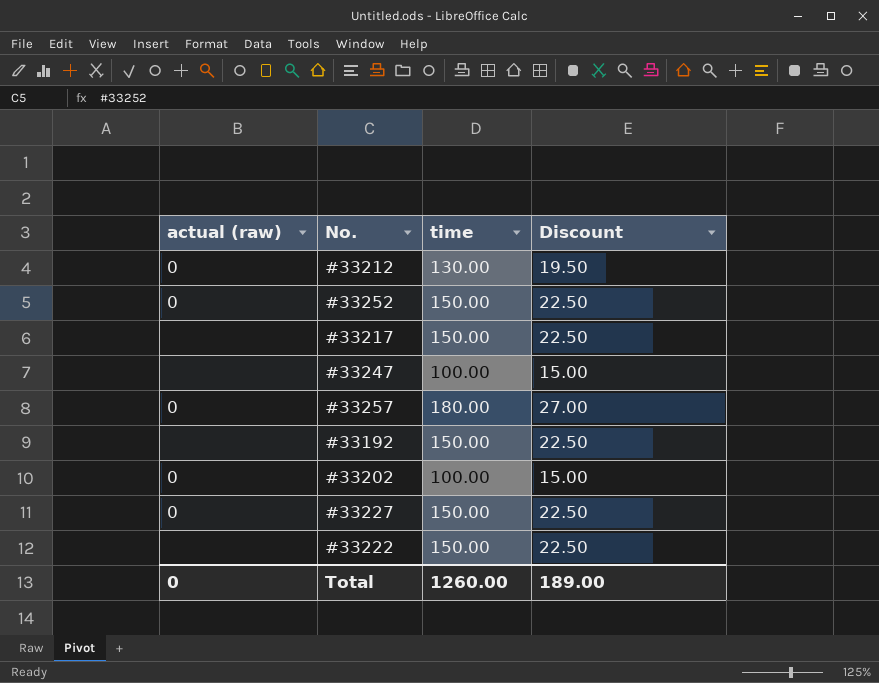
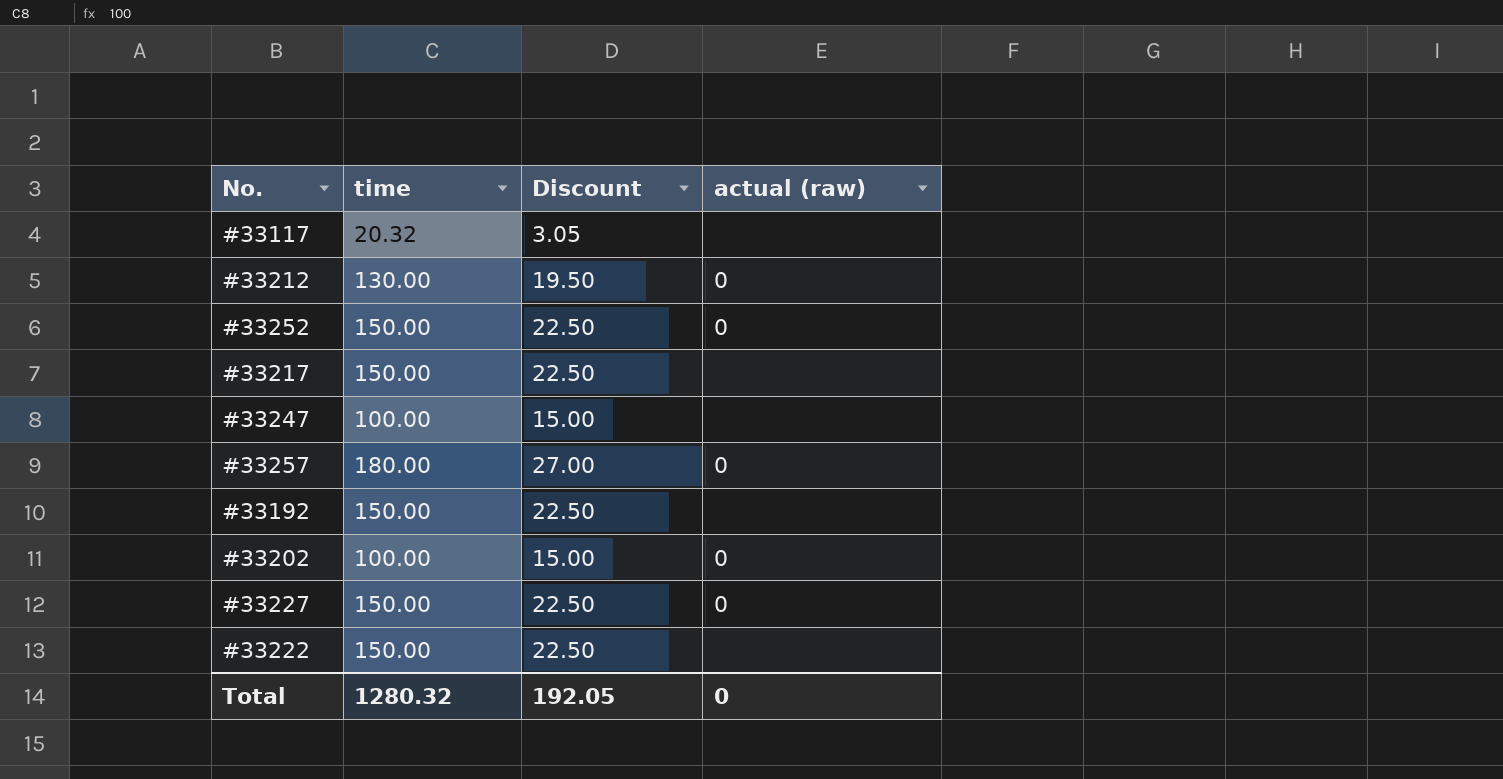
column actual (raw) | position: 1 -> 4
row #33117: none -> 20.32 | 3.05 | none
Total | time: 1260.00 -> 1280.32
Total | Discount: 189.00 -> 192.05

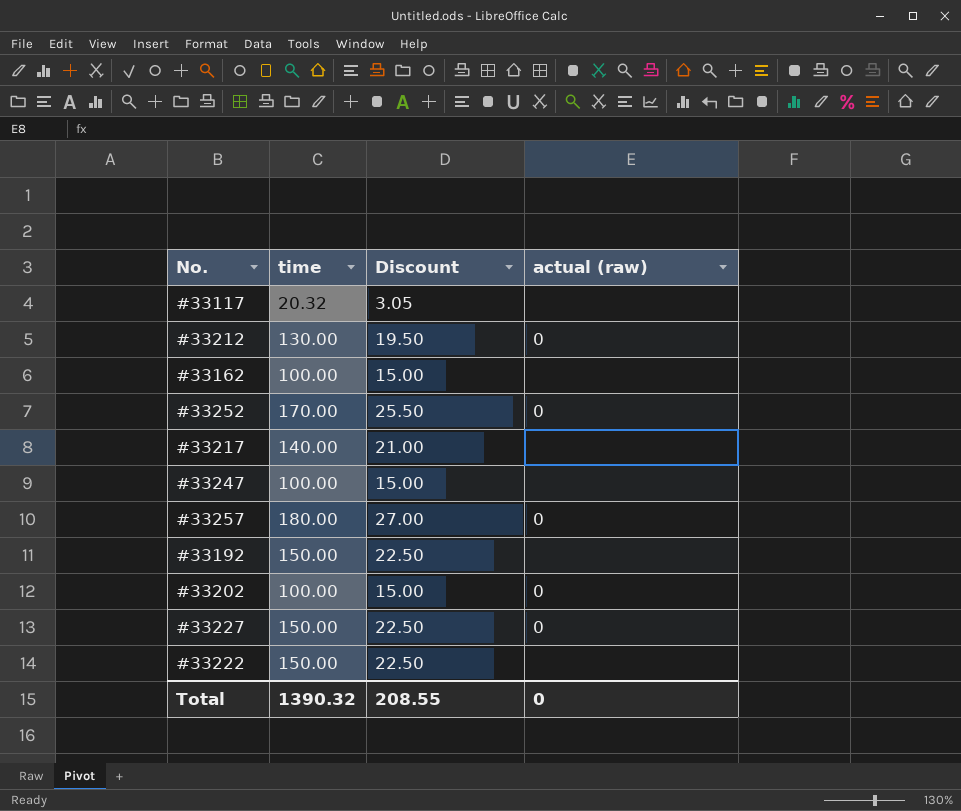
row #33162: none -> 100.00 | 15.00 | none
#33252 | time: 150.00 -> 170.00
#33252 | Discount: 22.50 -> 25.50
#33217 | time: 150.00 -> 140.00
#33217 | Discount: 22.50 -> 21.00
Total | time: 1280.32 -> 1390.32
Total | Discount: 192.05 -> 208.55

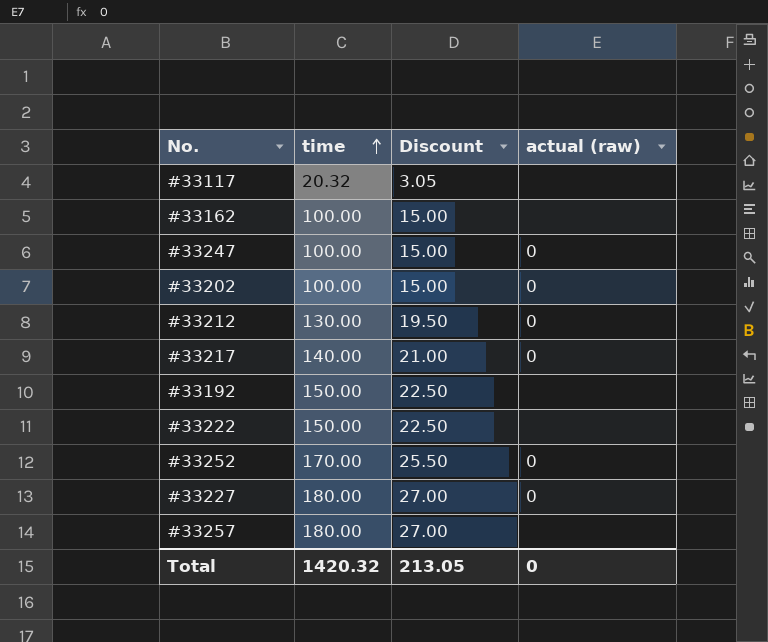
row order: none -> time ascending
#33247 | actual (raw): none -> 0
#33217 | actual (raw): none -> 0
#33227 | time: 150.00 -> 180.00
#33227 | Discount: 22.50 -> 27.00
#33257 | actual (raw): 0 -> none
Total | time: 1390.32 -> 1420.32
Total | Discount: 208.55 -> 213.05

